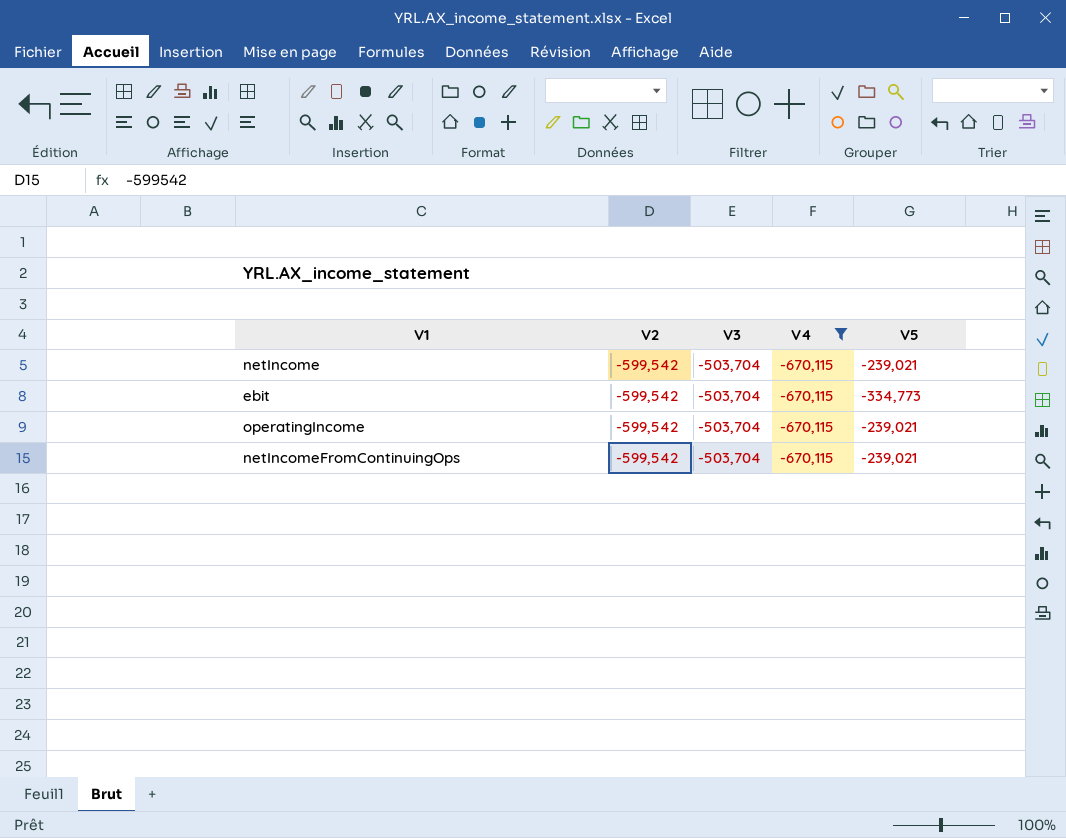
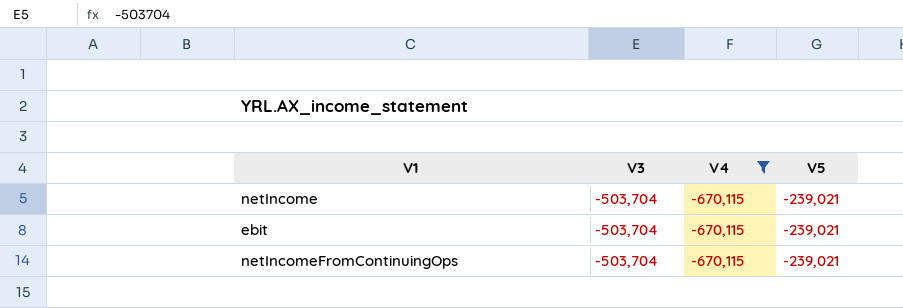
column V2 | position: 2 -> none
row operatingIncome: -599,542 | -503,704 | -670,115 | -239,021 -> none
ebit | V5: -334,773 -> -239,021

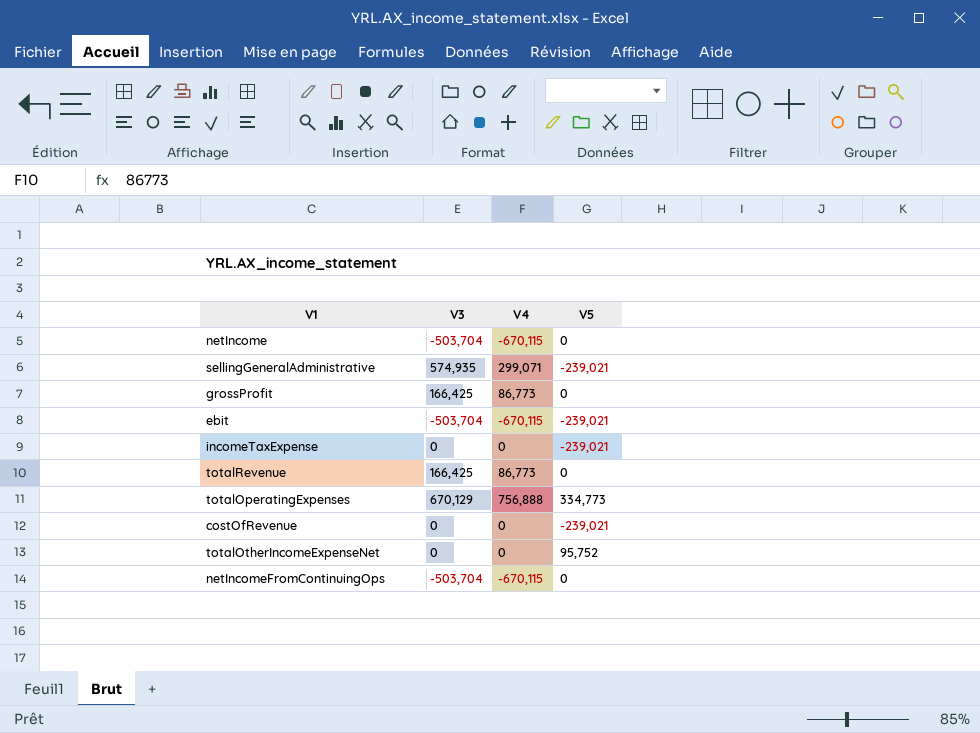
filter: V4 = -670,115 -> none
netIncome | V5: -239,021 -> 0
netIncomeFromContinuingOps | V5: -239,021 -> 0

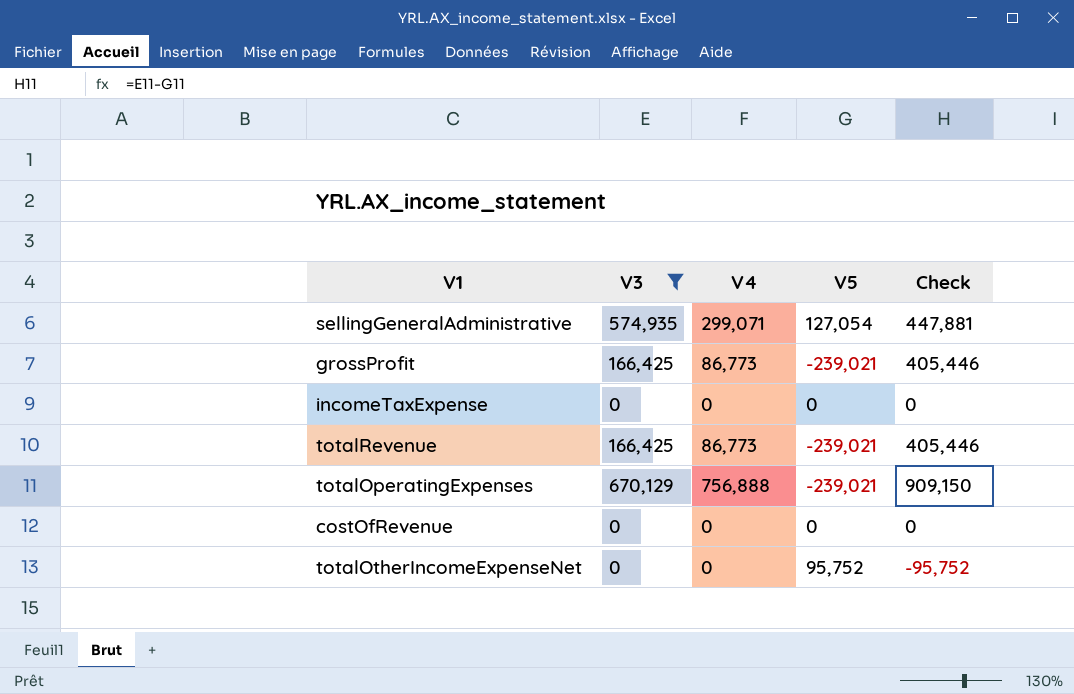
filter: none -> V3 != -503,704
column Check | formula: none -> [V3] - [V5]
sellingGeneralAdministrative | V5: -239,021 -> 127,054
grossProfit | V5: 0 -> -239,021
incomeTaxExpense | V5: -239,021 -> 0
totalRevenue | V5: 0 -> -239,021
totalOperatingExpenses | V5: 334,773 -> -239,021
costOfRevenue | V5: -239,021 -> 0

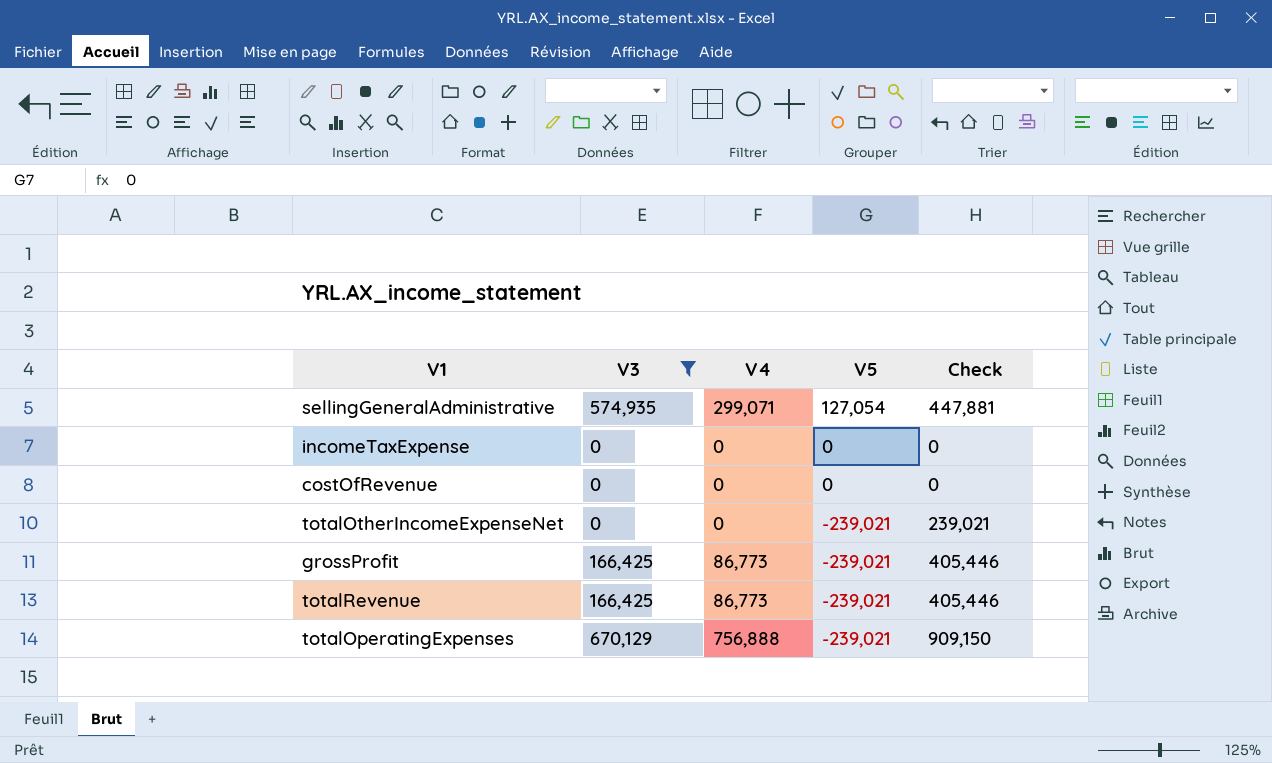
row order: none -> V5 descending
totalOtherIncomeExpenseNet | V5: 95,752 -> -239,021
totalOtherIncomeExpenseNet | Check: -95,752 -> 239,021

